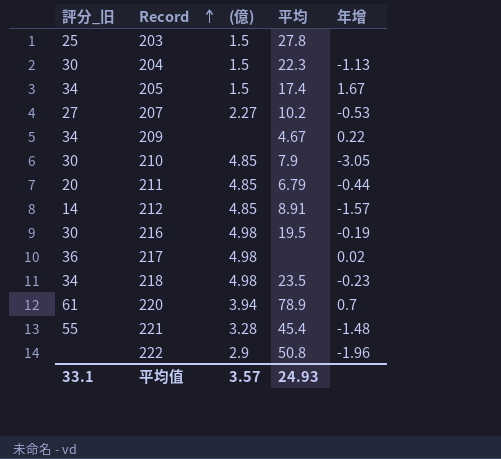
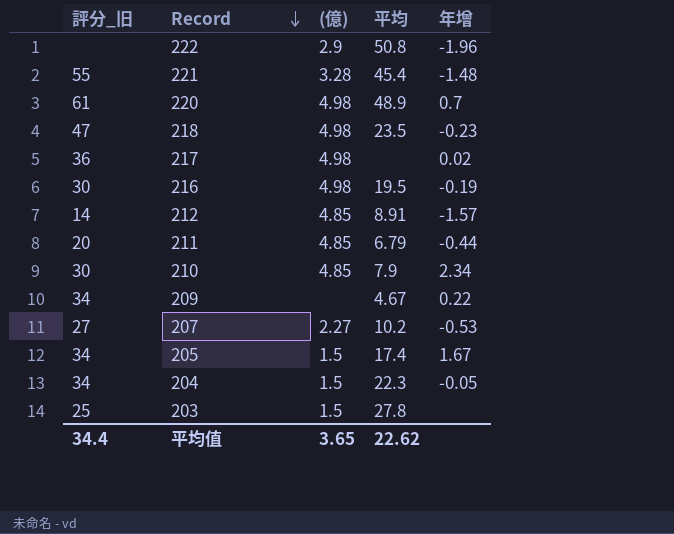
row order: Record ascending -> Record descending
220 | (億): 3.94 -> 4.98
220 | 平均: 78.9 -> 48.9
218 | 評分_旧: 34 -> 47
210 | 年增: -3.05 -> 2.34
204 | 評分_旧: 30 -> 34
204 | 年增: -1.13 -> -0.05
平均值 | 評分_旧: 33.1 -> 34.4
平均值 | (億): 3.57 -> 3.65
平均值 | 平均: 24.93 -> 22.62

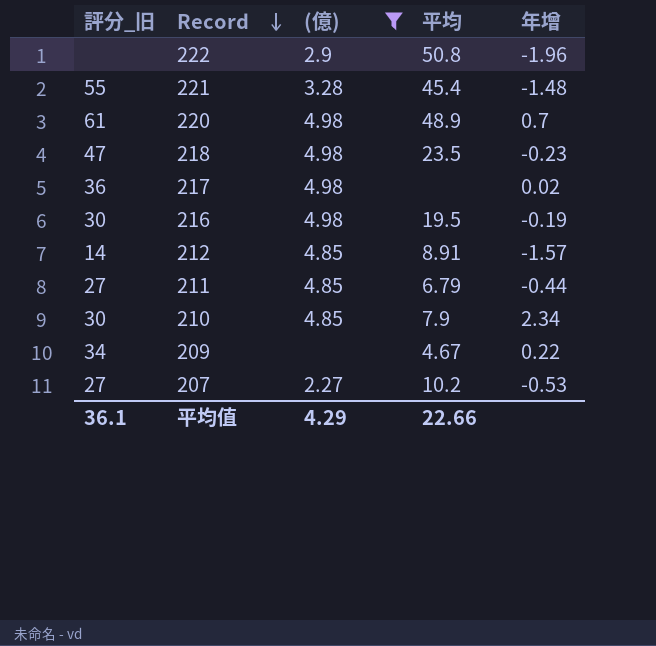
filter: none -> (億) != 1.5
211 | 評分_旧: 20 -> 27
平均值 | 評分_旧: 34.4 -> 36.1
平均值 | (億): 3.65 -> 4.29
平均值 | 平均: 22.62 -> 22.66

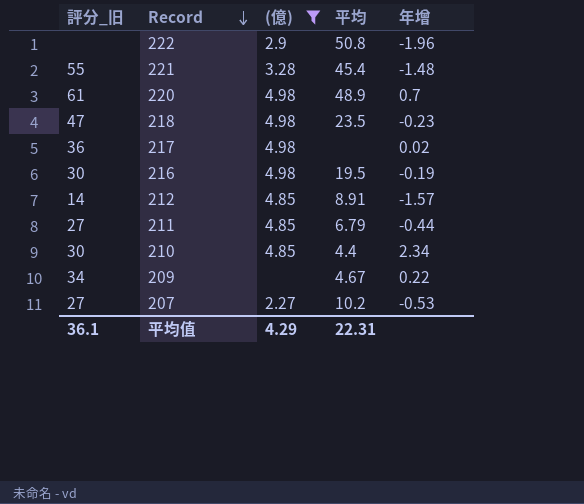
210 | 平均: 7.9 -> 4.4
平均值 | 平均: 22.66 -> 22.31

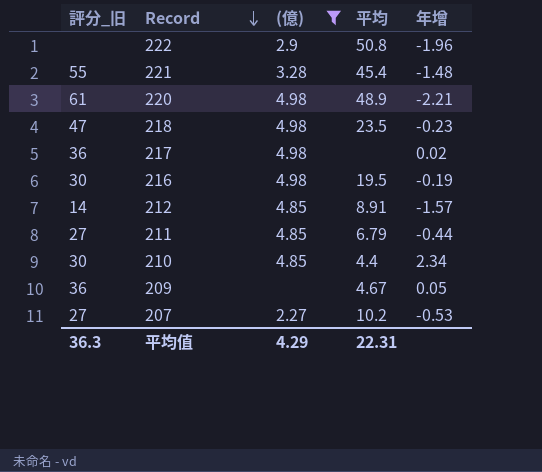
220 | 年增: 0.7 -> -2.21
209 | 評分_旧: 34 -> 36
209 | 年增: 0.22 -> 0.05
平均值 | 評分_旧: 36.1 -> 36.3

